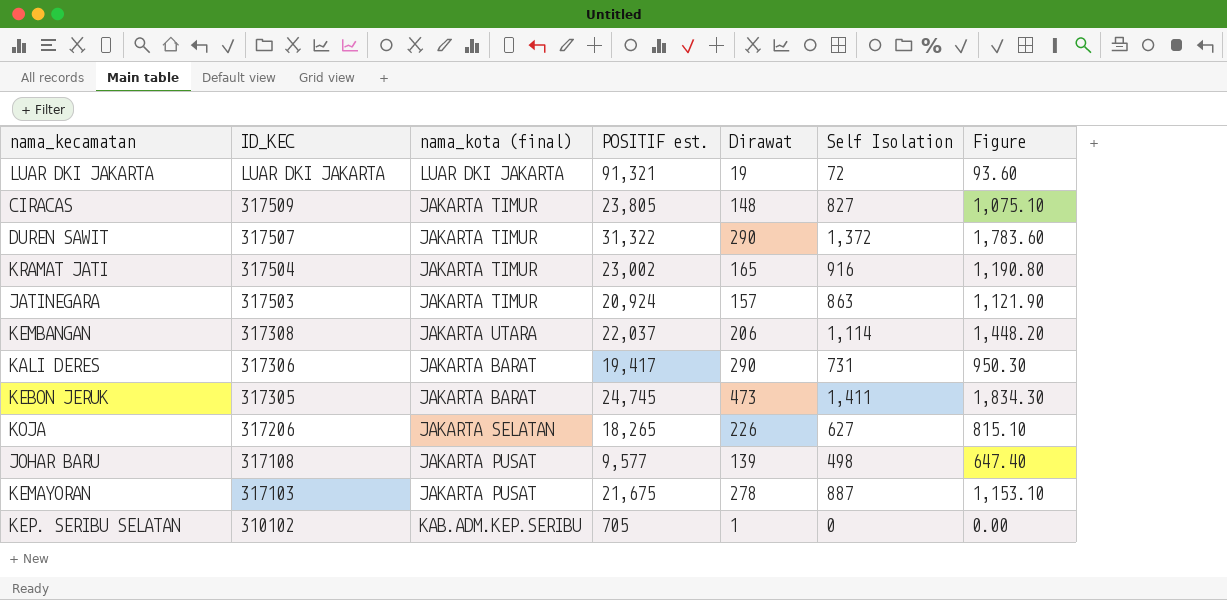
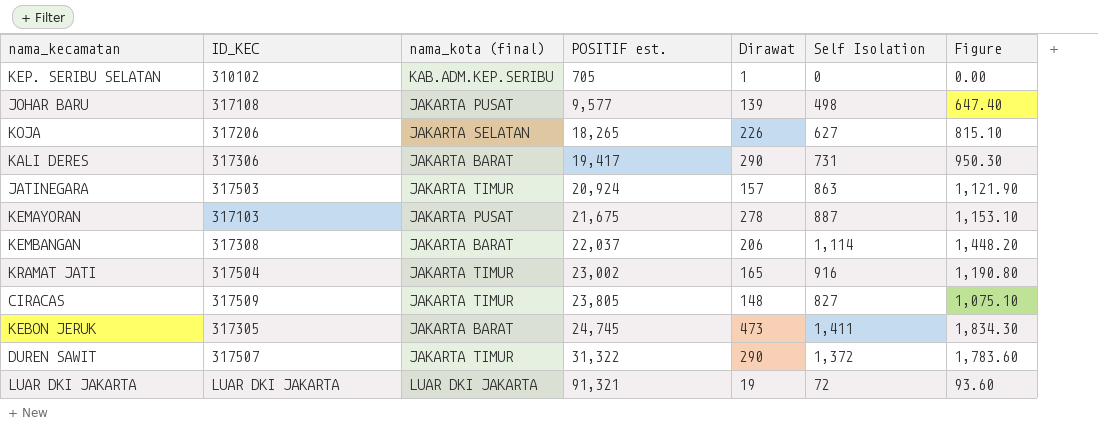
row order: ID_KEC descending -> POSITIF est. ascending
KEMBANGAN | nama_kota (final): JAKARTA UTARA -> JAKARTA BARAT

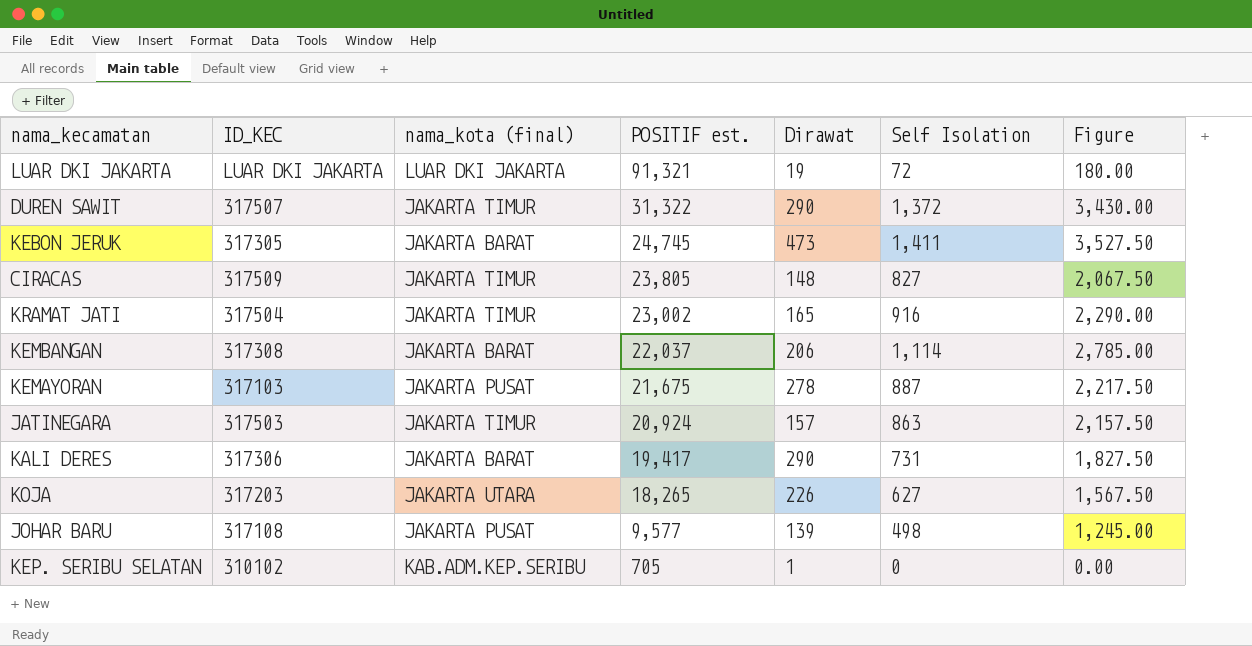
row order: POSITIF est. ascending -> POSITIF est. descending
column Figure | formula: [Self Isolation] * 1.3 -> [Self Isolation] * 2.5
KOJA | ID_KEC: 317206 -> 317203
KOJA | nama_kota (final): JAKARTA SELATAN -> JAKARTA UTARA

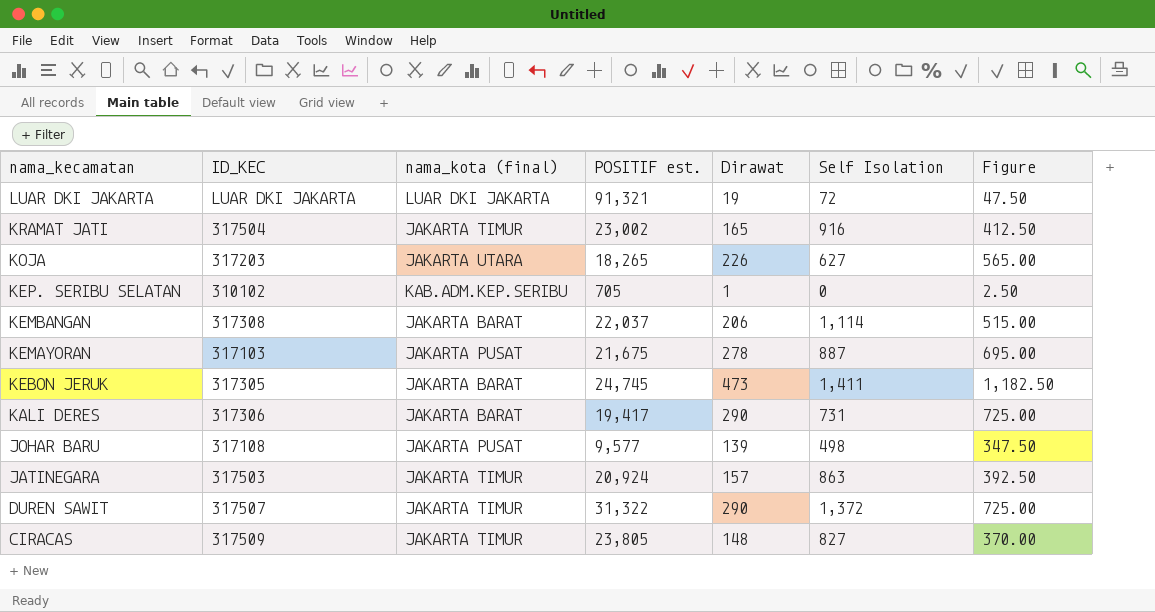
row order: POSITIF est. descending -> nama_kecamatan descending
column Figure | formula: [Self Isolation] * 2.5 -> [Dirawat] * 2.5

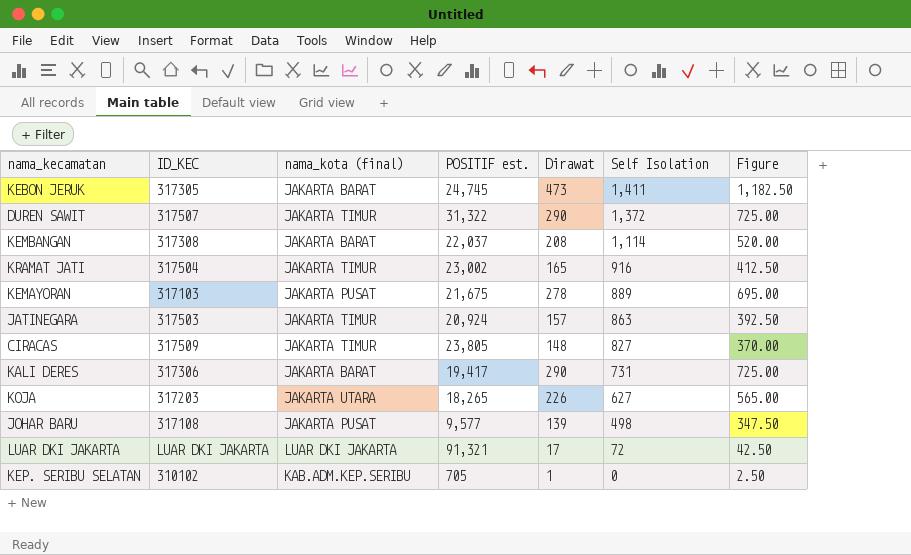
row order: nama_kecamatan descending -> Self Isolation descending
KEMBANGAN | Dirawat: 206 -> 208
KEMBANGAN | Figure: 515.00 -> 520.00
KEMAYORAN | Self Isolation: 887 -> 889
LUAR DKI JAKARTA | Dirawat: 19 -> 17
LUAR DKI JAKARTA | Figure: 47.50 -> 42.50

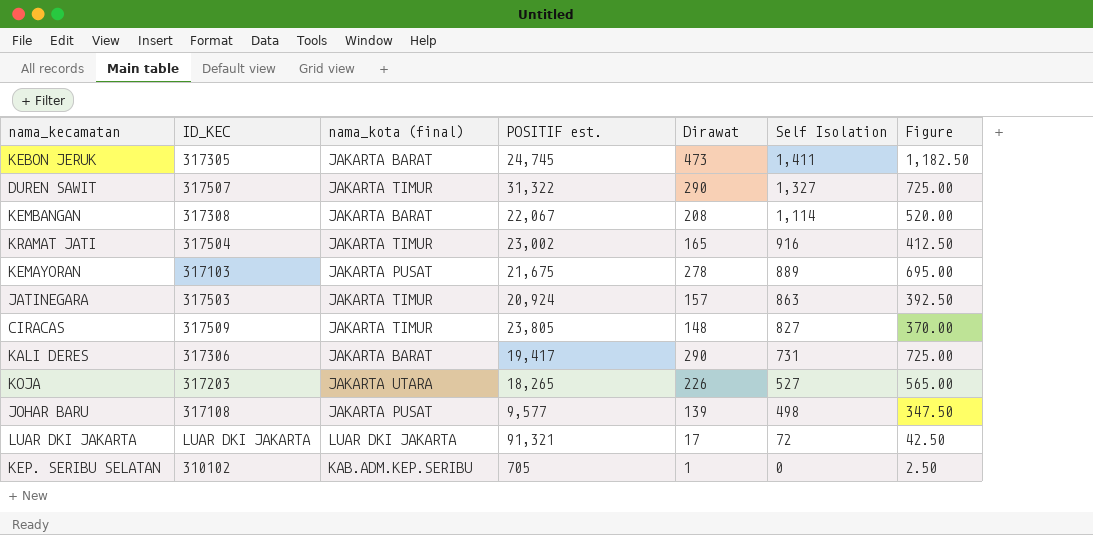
DUREN SAWIT | Self Isolation: 1,372 -> 1,327
KEMBANGAN | POSITIF est.: 22,037 -> 22,067
KOJA | Self Isolation: 627 -> 527

